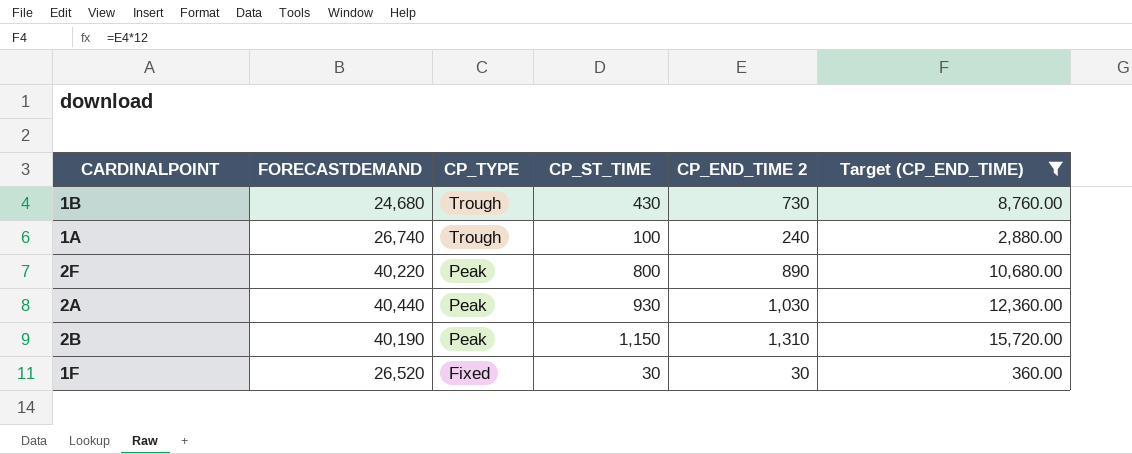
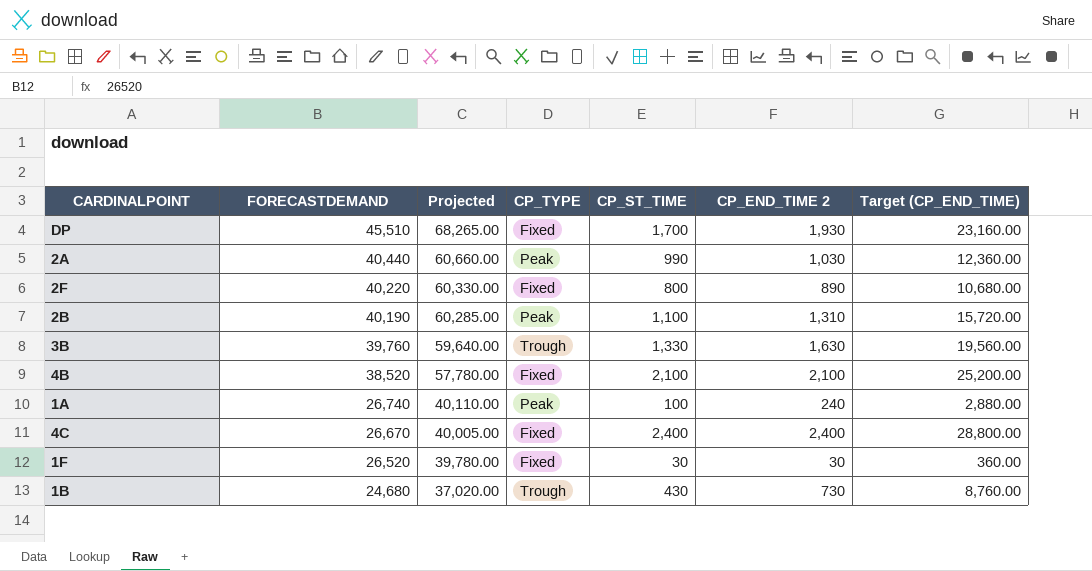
filter: Target (CP_END_TIME) <= 15,720.00 -> none
row order: CP_TYPE descending -> FORECASTDEMAND descending
column Projected | formula: none -> [FORECASTDEMAND] * 1.5
2A | CP_ST_TIME: 930 -> 990
2F | CP_TYPE: Peak -> Fixed
2B | CP_ST_TIME: 1,150 -> 1,100
1A | CP_TYPE: Trough -> Peak

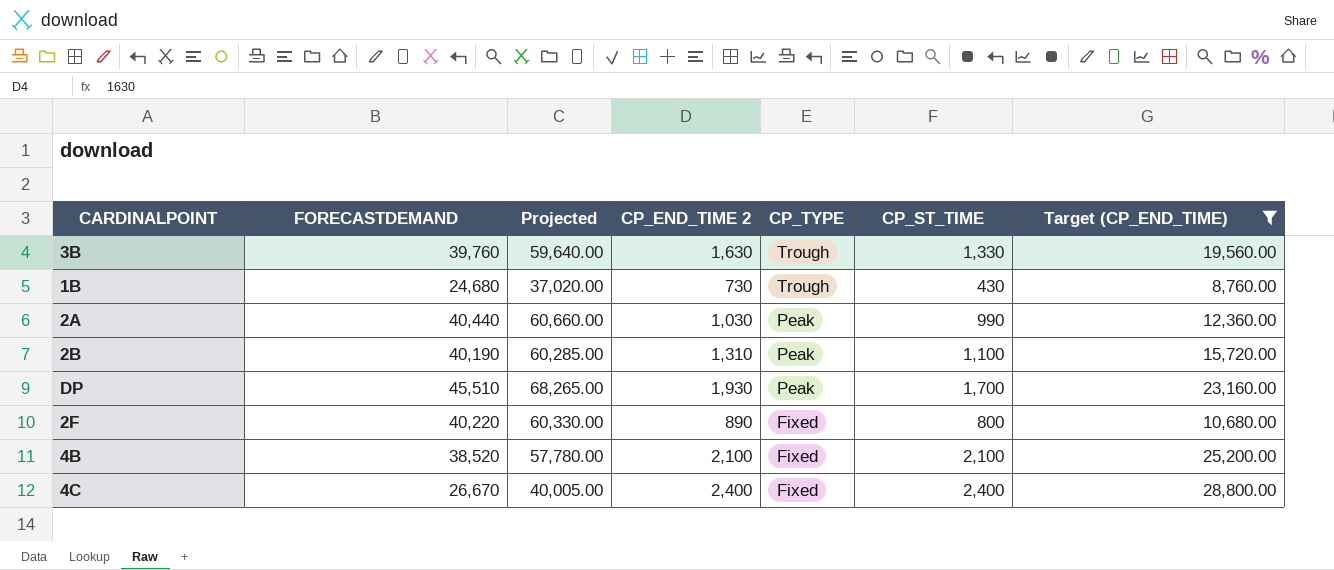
filter: none -> Target (CP_END_TIME) >= 8,760.00
row order: FORECASTDEMAND descending -> CP_TYPE descending
column CP_END_TIME 2 | position: 6 -> 4
DP | CP_TYPE: Fixed -> Peak

